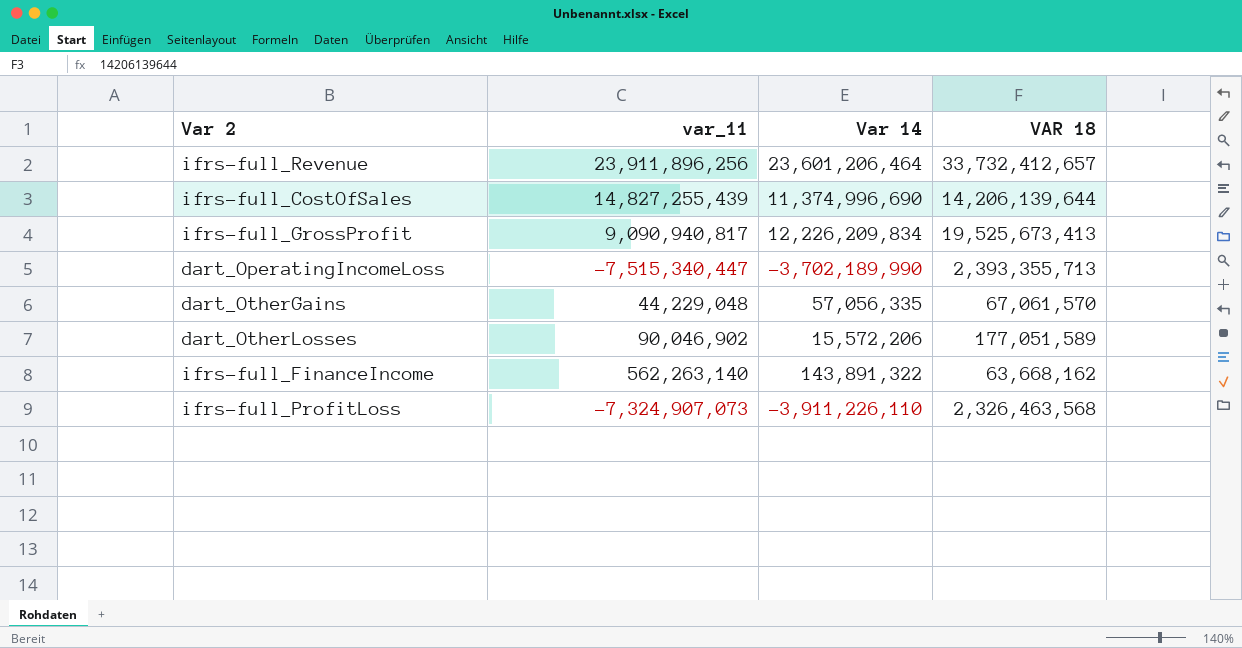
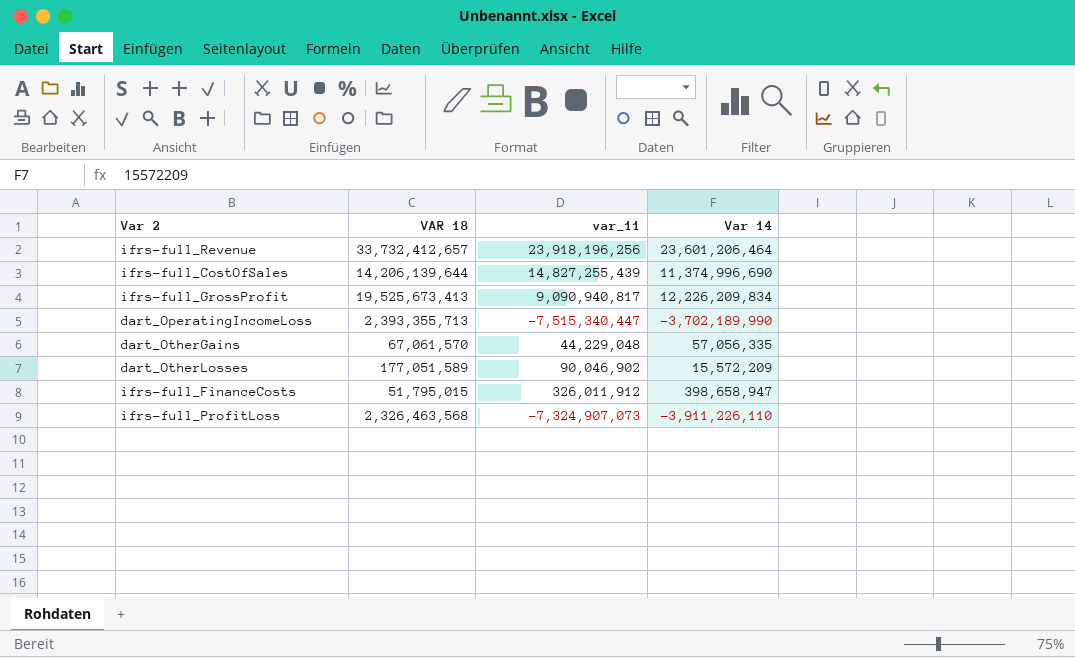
column VAR 18 | position: 4 -> 2
row ifrs-full_FinanceIncome: 562,263,140 | 143,891,322 | 63,668,162 -> none
ifrs-full_Revenue | var_11: 23,911,896,256 -> 23,918,196,256
dart_OtherLosses | Var 14: 15,572,206 -> 15,572,209
row ifrs-full_FinanceCosts: none -> 51,795,015 | 326,011,912 | 398,658,947

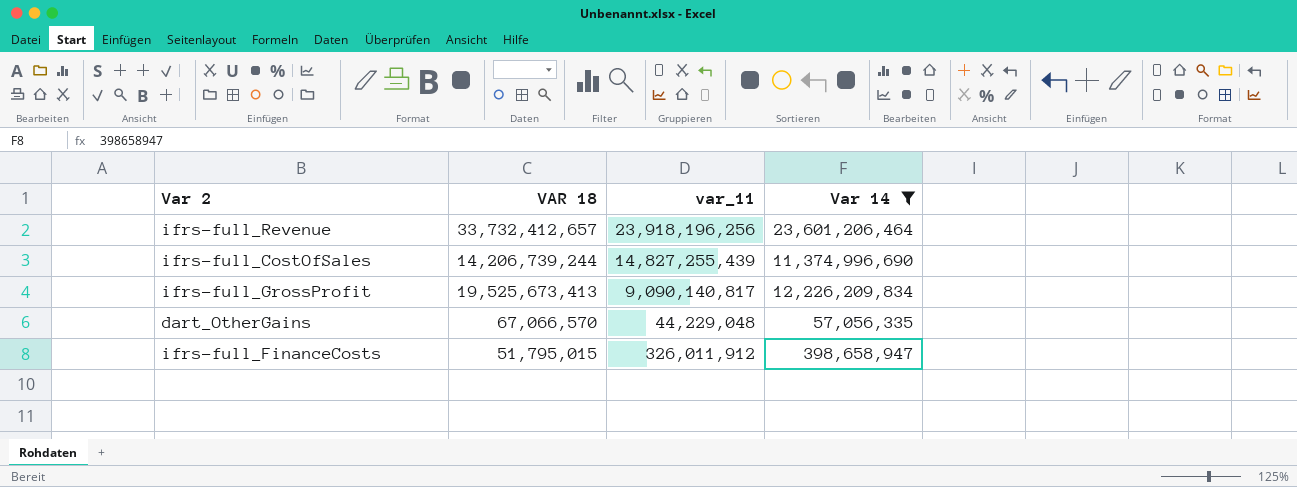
filter: none -> Var 14 >= 57,056,335
ifrs-full_CostOfSales | VAR 18: 14,206,139,644 -> 14,206,739,244
ifrs-full_GrossProfit | var_11: 9,090,940,817 -> 9,090,140,817
dart_OtherGains | VAR 18: 67,061,570 -> 67,066,570

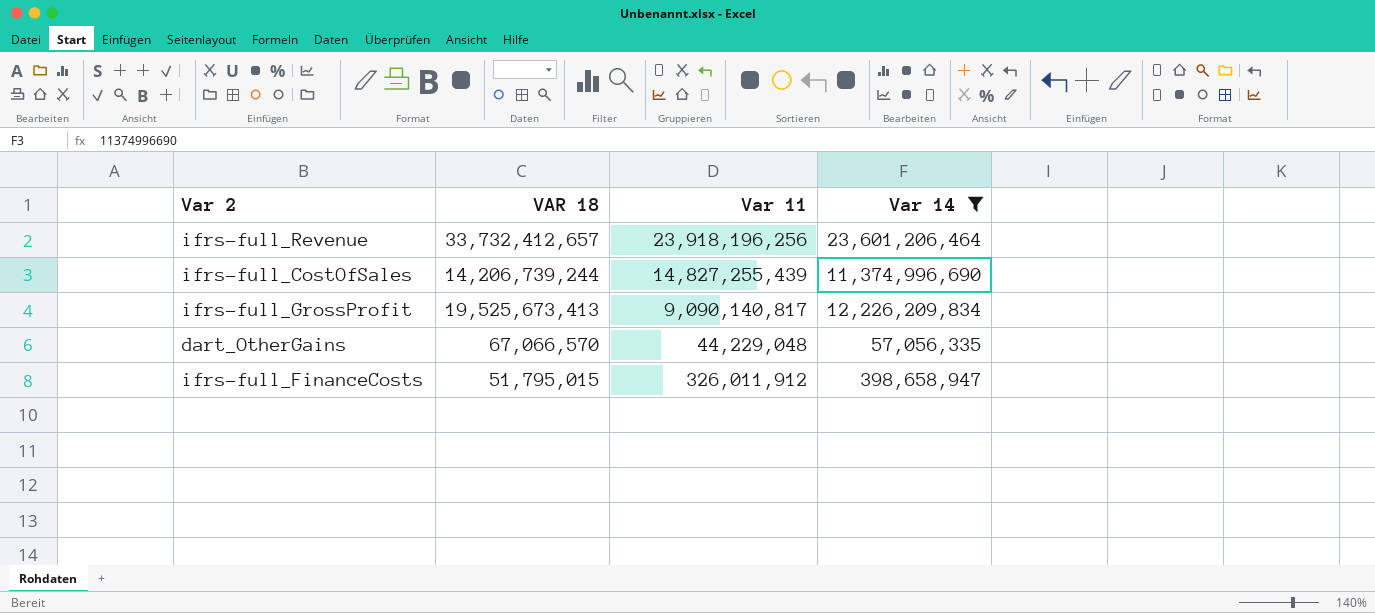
column name: var_11 -> Var 11

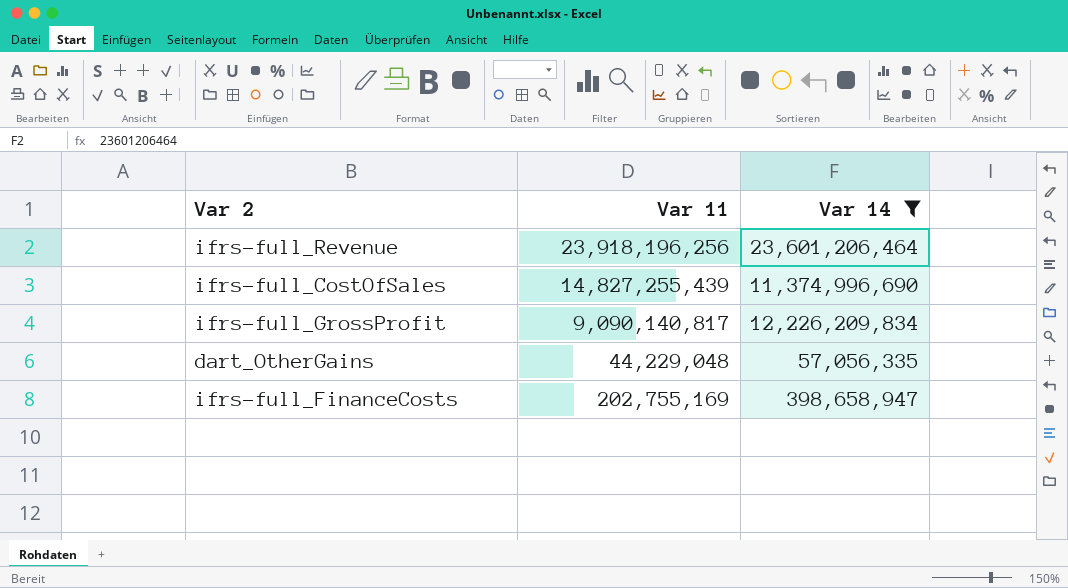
column VAR 18 | position: 2 -> none
ifrs-full_FinanceCosts | Var 11: 326,011,912 -> 202,755,169

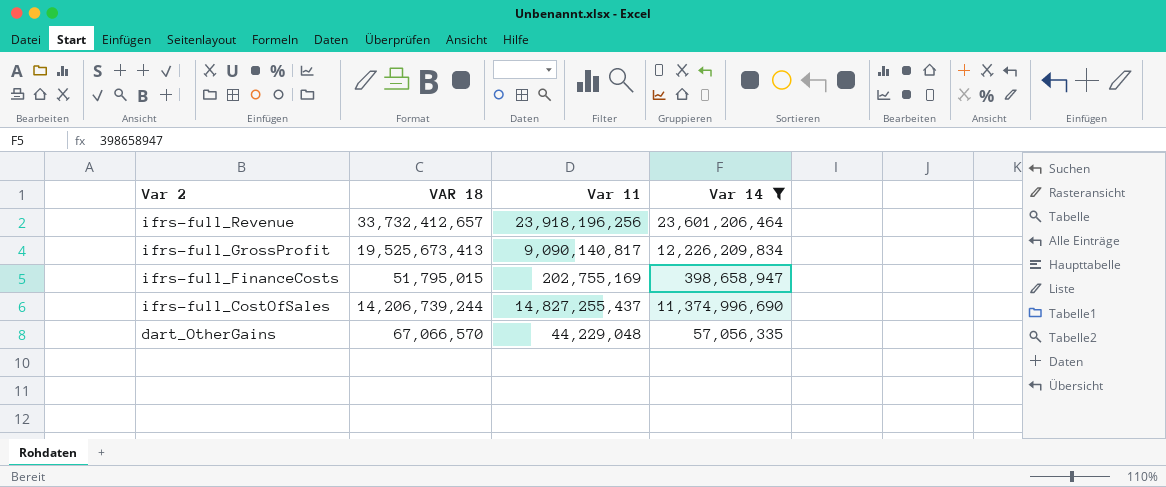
row order: none -> Var 2 descending
column VAR 18 | position: none -> 2
ifrs-full_CostOfSales | Var 11: 14,827,255,439 -> 14,827,255,437

